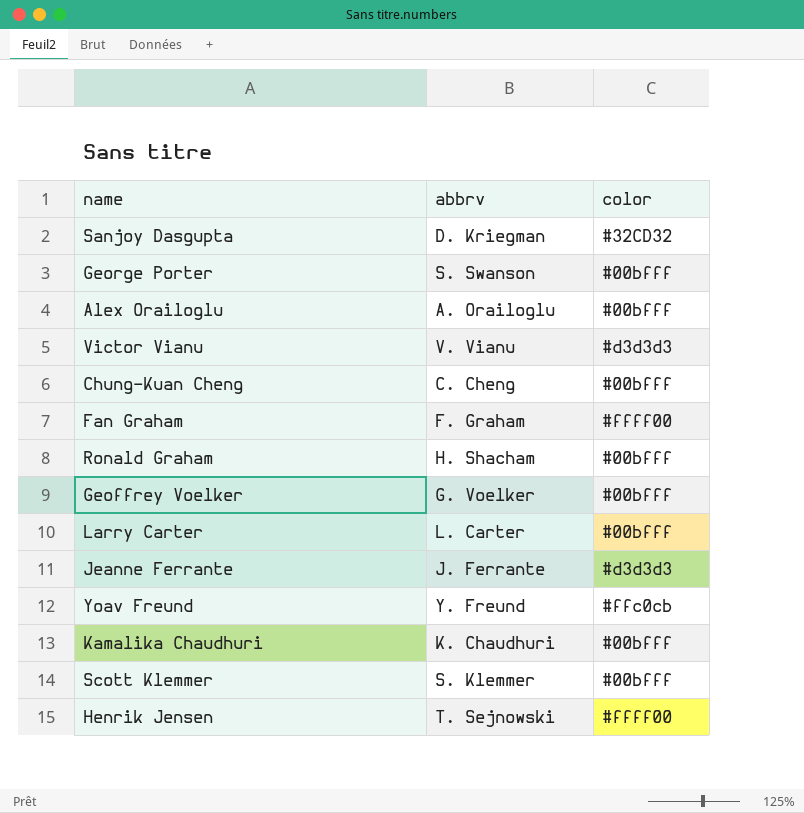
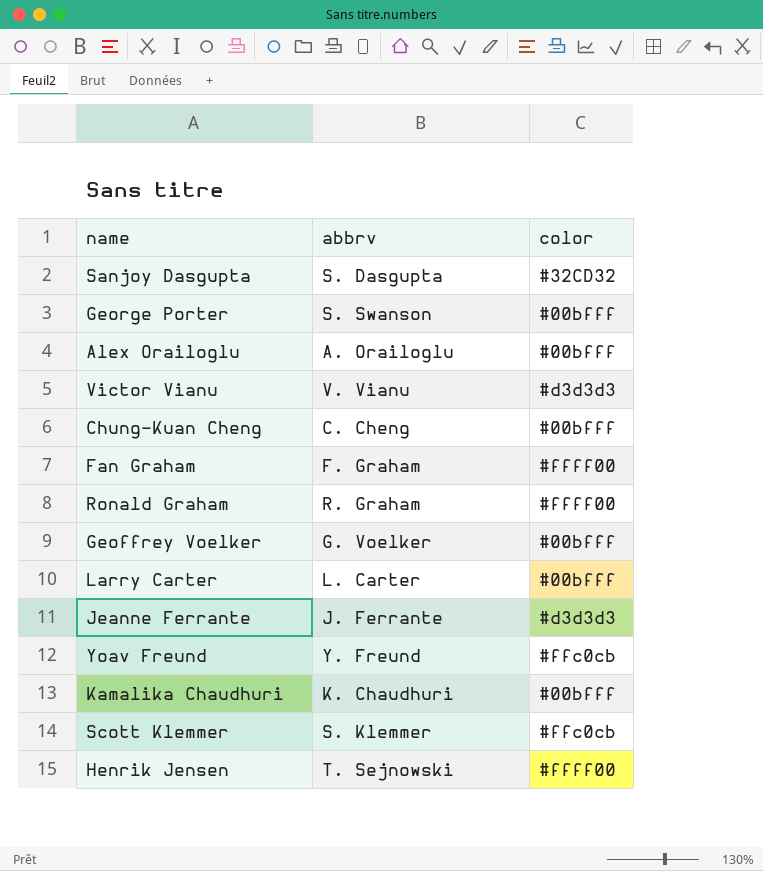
Sanjoy Dasgupta | abbrv: D. Kriegman -> S. Dasgupta
Ronald Graham | abbrv: H. Shacham -> R. Graham
Ronald Graham | color: #00bfff -> #ffff00
Scott Klemmer | color: #00bfff -> #ffc0cb

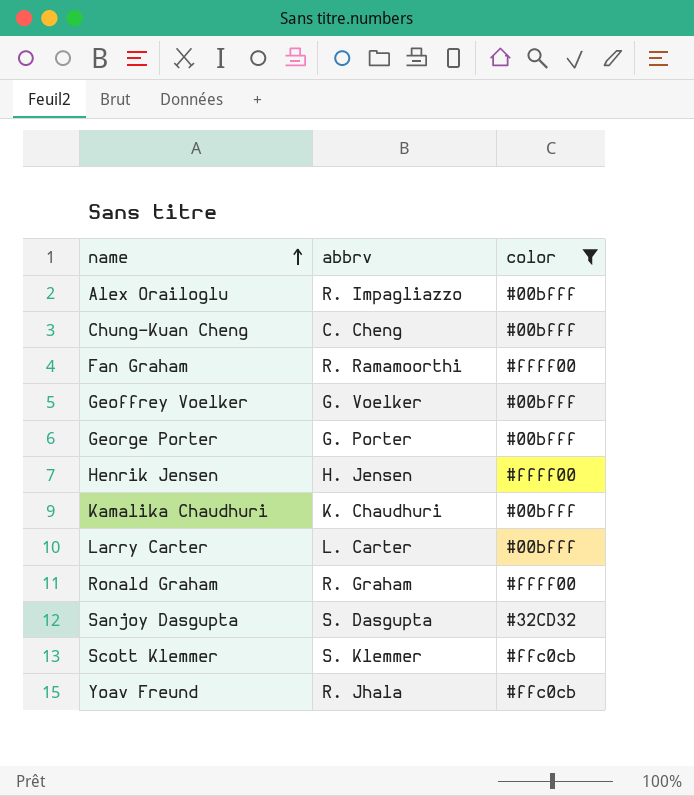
filter: none -> color != #d3d3d3
row order: none -> name ascending
Alex Orailoglu | abbrv: A. Orailoglu -> R. Impagliazzo
Fan Graham | abbrv: F. Graham -> R. Ramamoorthi
George Porter | abbrv: S. Swanson -> G. Porter
Henrik Jensen | abbrv: T. Sejnowski -> H. Jensen
Yoav Freund | abbrv: Y. Freund -> R. Jhala

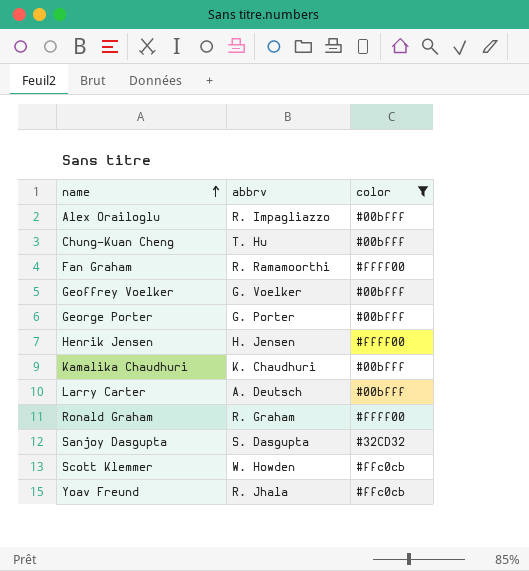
Chung-Kuan Cheng | abbrv: C. Cheng -> T. Hu
Larry Carter | abbrv: L. Carter -> A. Deutsch
Scott Klemmer | abbrv: S. Klemmer -> W. Howden

